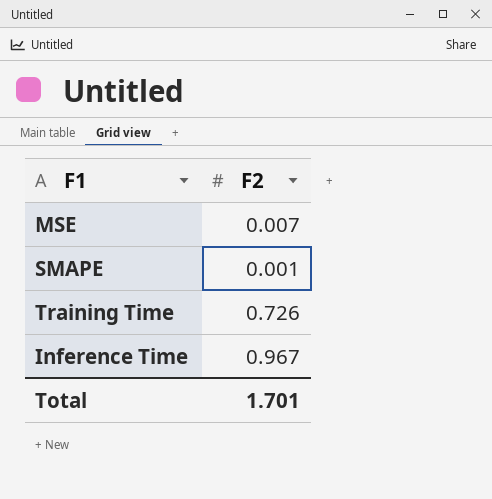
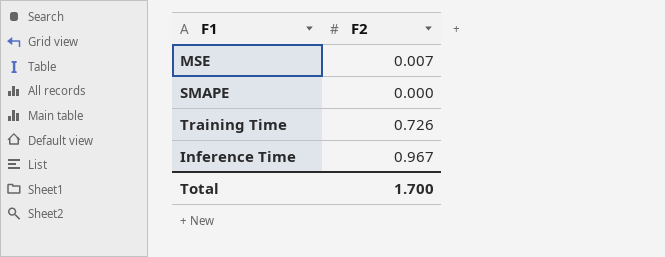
SMAPE | F2: 0.001 -> 0.000
Total | F2: 1.701 -> 1.700

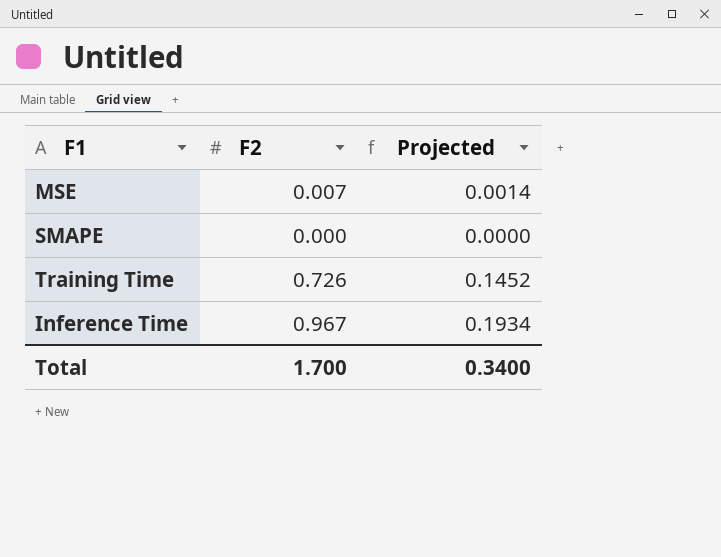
column Projected | formula: none -> [F2] * 0.2

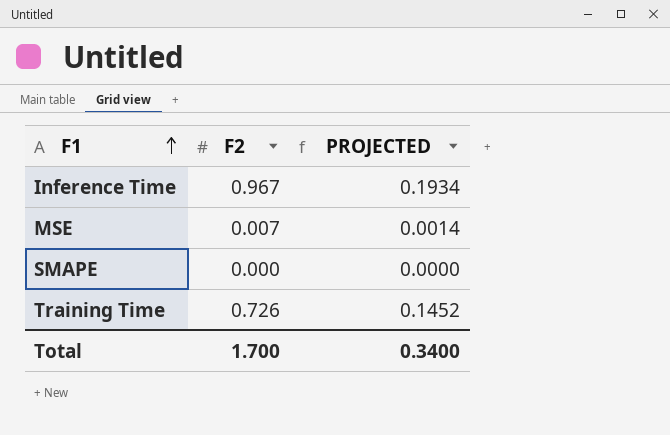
row order: none -> F1 ascending
column name: Projected -> PROJECTED

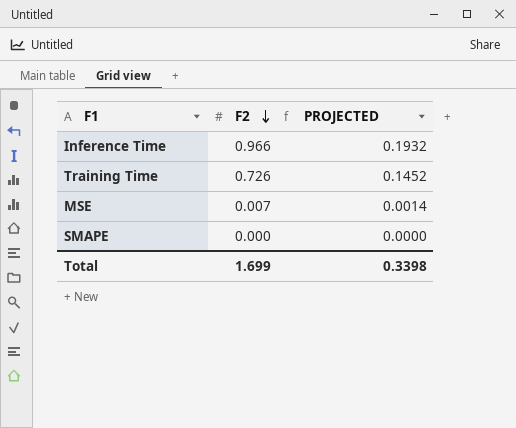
row order: F1 ascending -> F2 descending
Inference Time | F2: 0.967 -> 0.966
Inference Time | PROJECTED: 0.1934 -> 0.1932
Total | F2: 1.700 -> 1.699
Total | PROJECTED: 0.3400 -> 0.3398

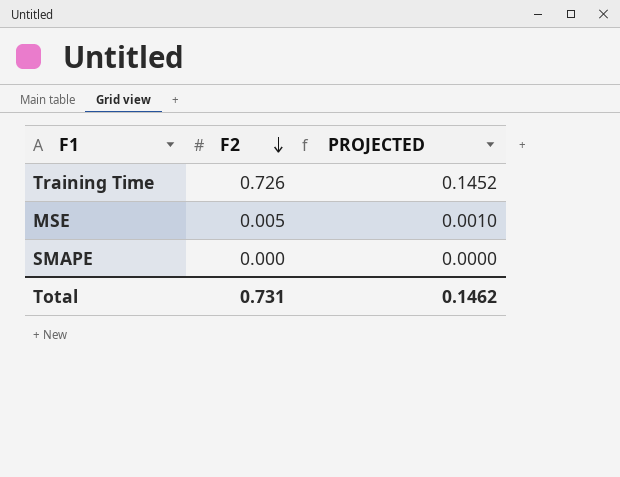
row Inference Time: 0.966 | 0.1932 -> none
MSE | F2: 0.007 -> 0.005
MSE | PROJECTED: 0.0014 -> 0.0010
Total | F2: 1.699 -> 0.731
Total | PROJECTED: 0.3398 -> 0.1462

